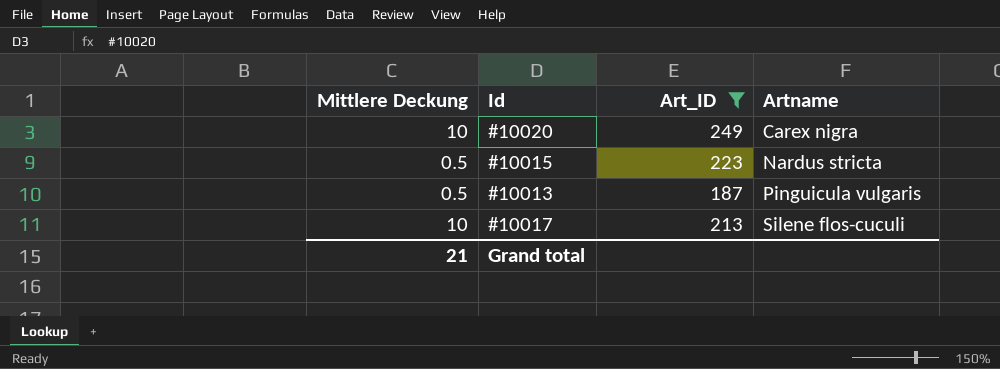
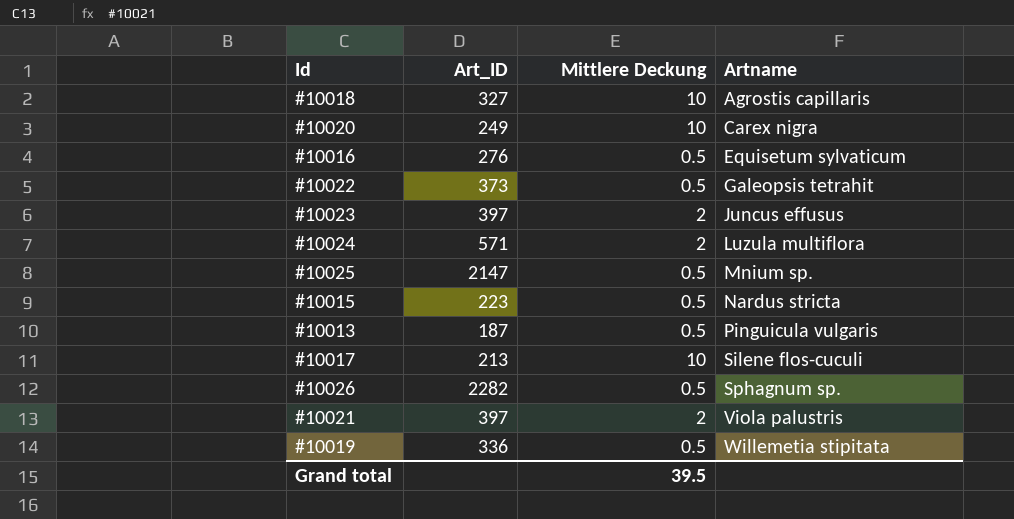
filter: Art_ID <= 249 -> none
column Mittlere Deckung | position: 1 -> 3
Grand total | Mittlere Deckung: 21 -> 39.5

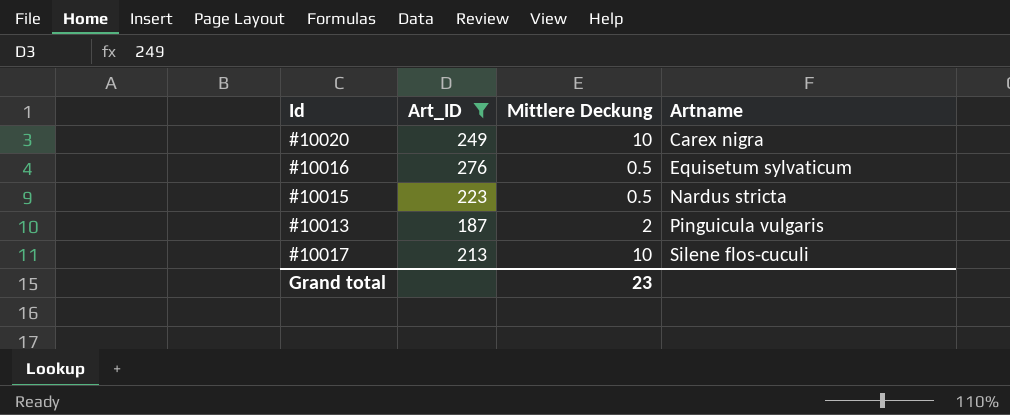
filter: none -> Art_ID <= 276
#10013 | Mittlere Deckung: 0.5 -> 2
Grand total | Mittlere Deckung: 39.5 -> 23

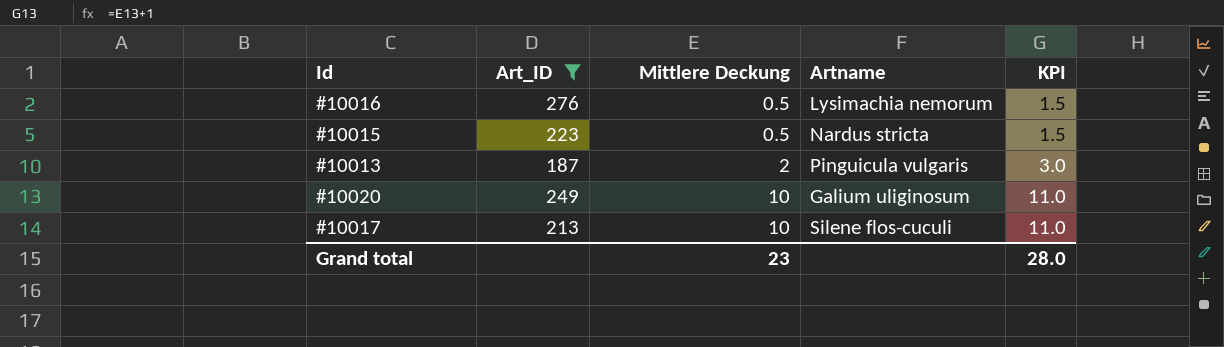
row order: Artname ascending -> Mittlere Deckung ascending
column KPI | formula: none -> [Mittlere Deckung] + 1
#10016 | Artname: Equisetum sylvaticum -> Lysimachia nemorum
#10020 | Artname: Carex nigra -> Galium uliginosum

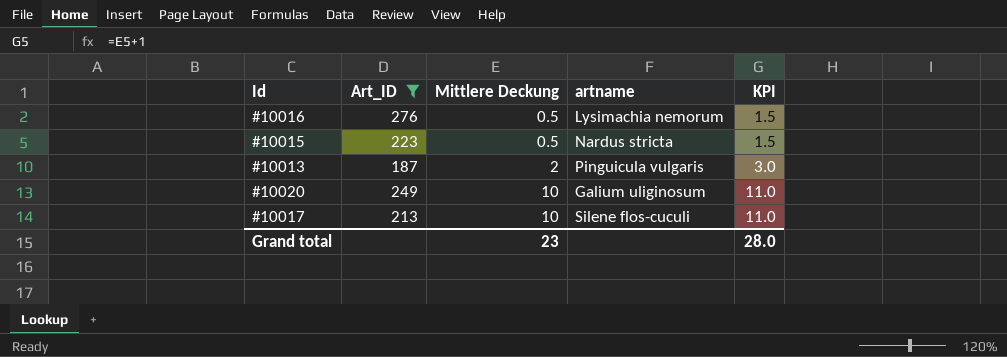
column name: Artname -> artname

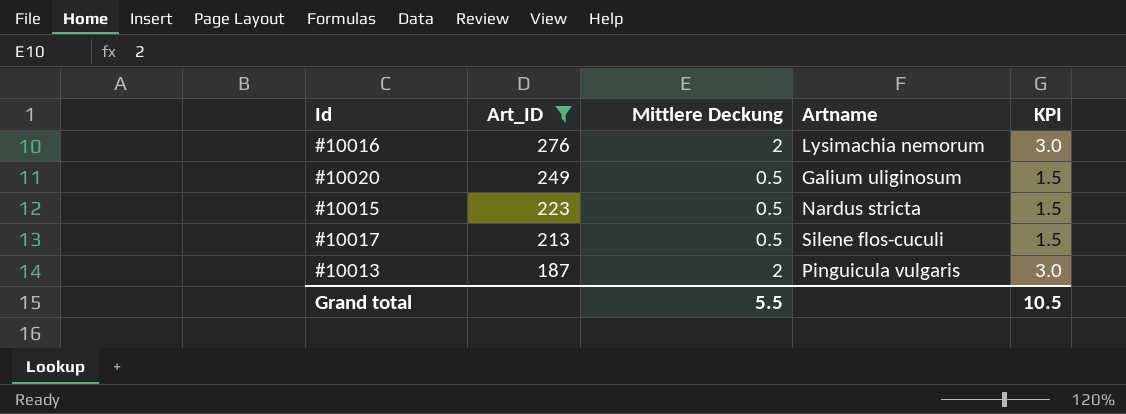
row order: Mittlere Deckung ascending -> Art_ID descending
column name: artname -> Artname
#10016 | Mittlere Deckung: 0.5 -> 2
#10016 | KPI: 1.5 -> 3.0
#10020 | Mittlere Deckung: 10 -> 0.5
#10020 | KPI: 11.0 -> 1.5
#10017 | Mittlere Deckung: 10 -> 0.5
#10017 | KPI: 11.0 -> 1.5
Grand total | Mittlere Deckung: 23 -> 5.5
Grand total | KPI: 28.0 -> 10.5

